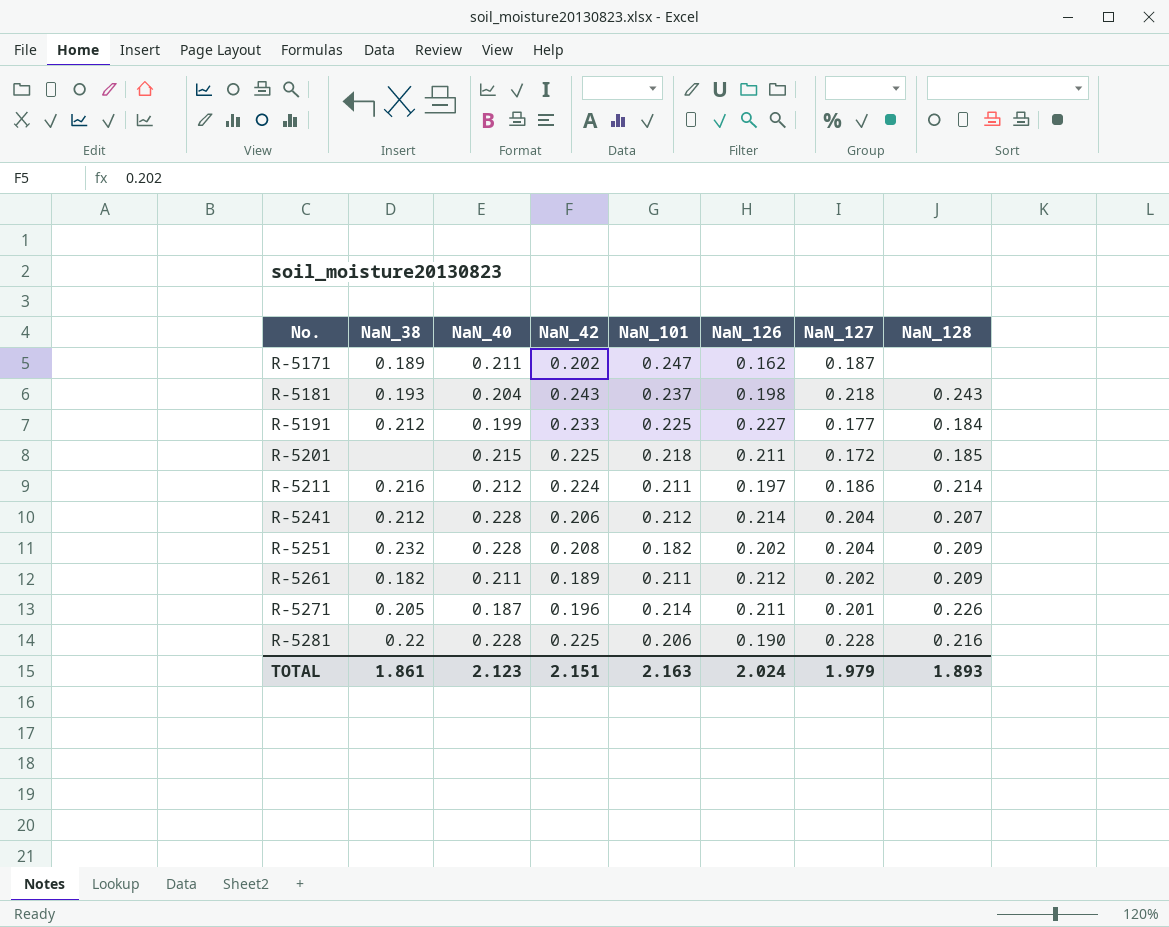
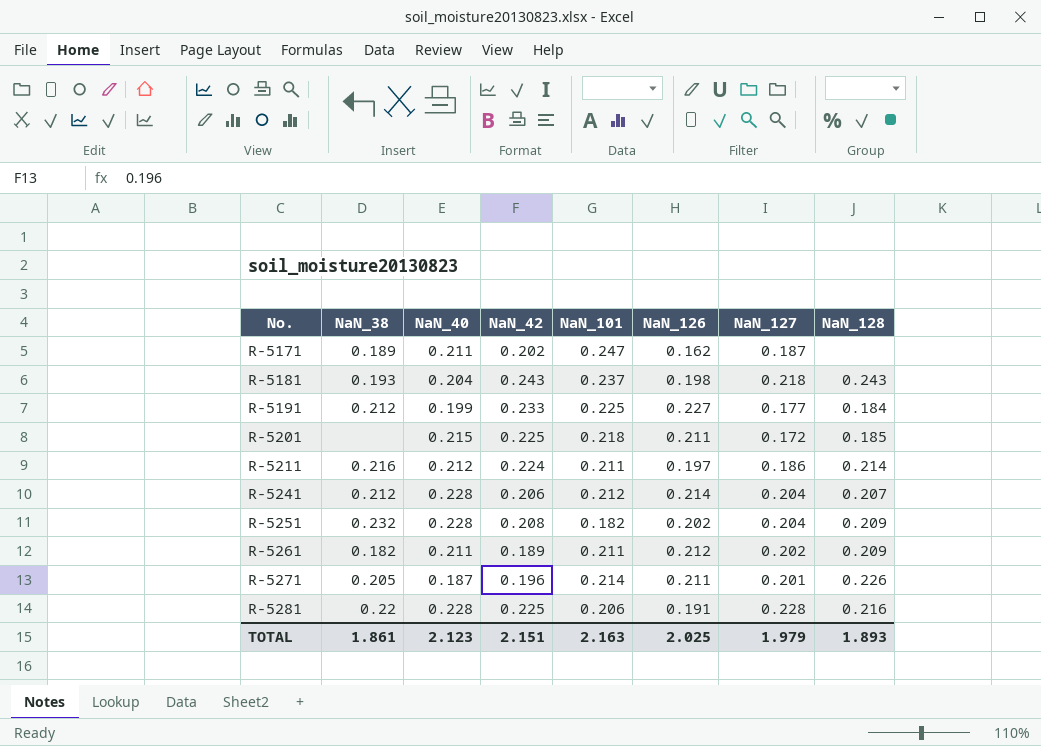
R-5281 | NaN_126: 0.190 -> 0.191
TOTAL | NaN_126: 2.024 -> 2.025

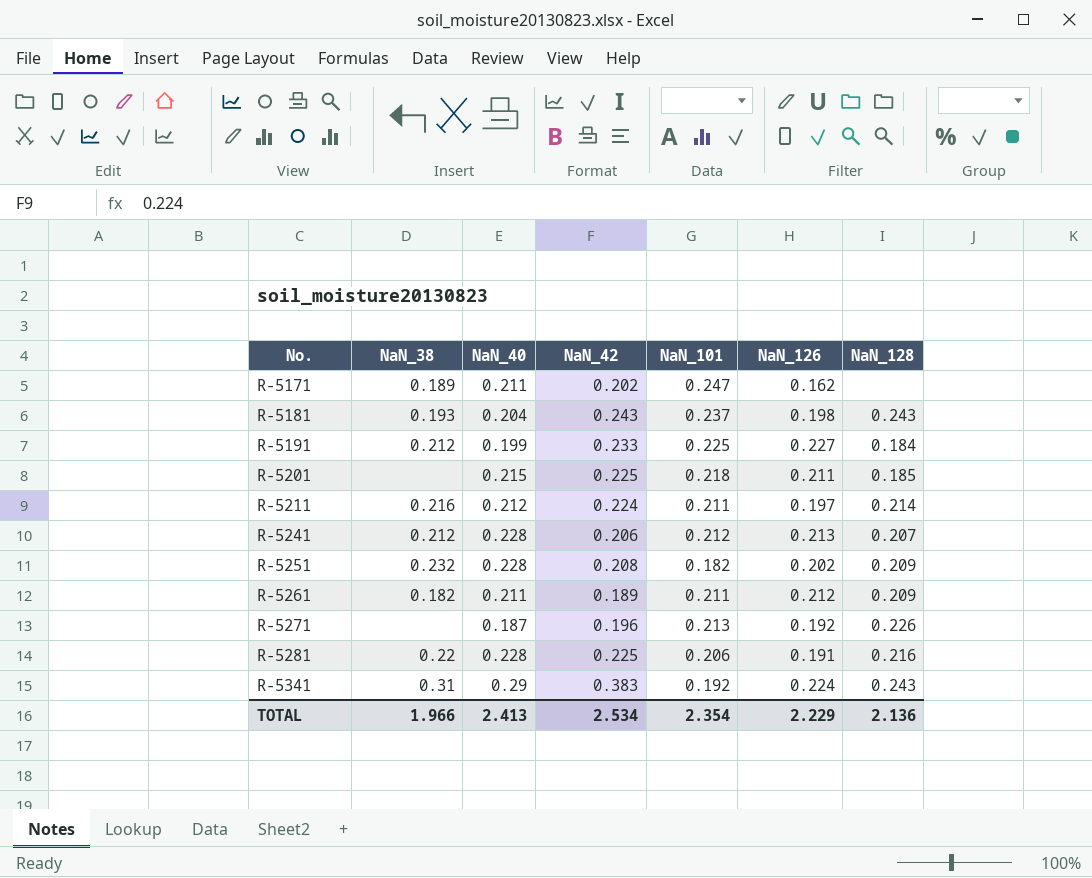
column NaN_127 | position: 7 -> none
R-5241 | NaN_126: 0.214 -> 0.213
R-5271 | NaN_38: 0.205 -> none
R-5271 | NaN_101: 0.214 -> 0.213
R-5271 | NaN_126: 0.211 -> 0.192
row R-5341: none -> 0.31 | 0.29 | 0.383 | 0.192 | 0.224 | 0.243
TOTAL | NaN_38: 1.861 -> 1.966
TOTAL | NaN_40: 2.123 -> 2.413
TOTAL | NaN_42: 2.151 -> 2.534
TOTAL | NaN_101: 2.163 -> 2.354
TOTAL | NaN_126: 2.025 -> 2.229
TOTAL | NaN_128: 1.893 -> 2.136

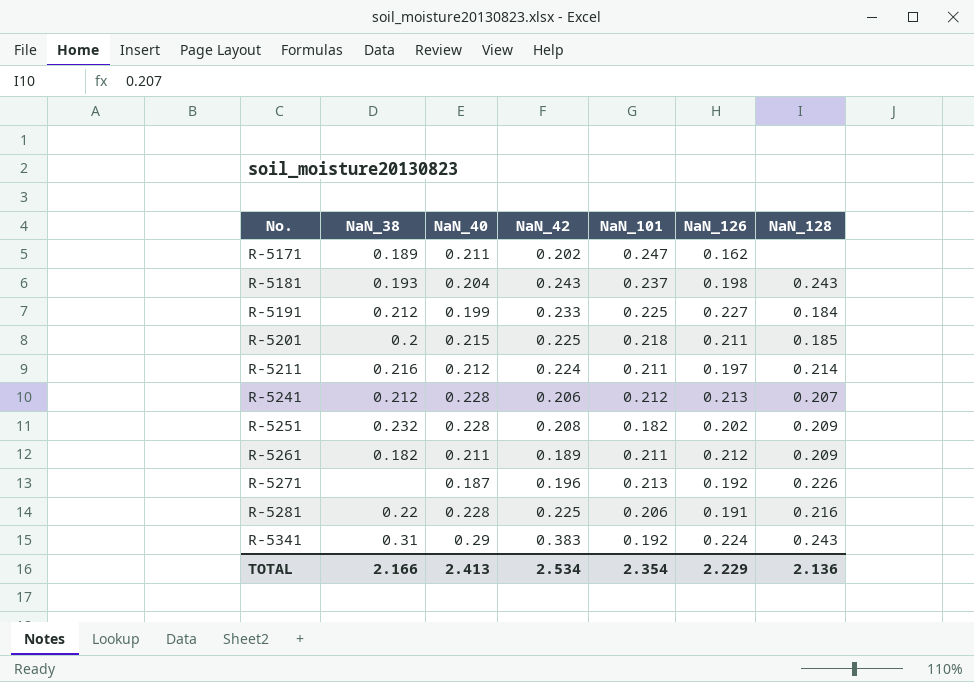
R-5201 | NaN_38: none -> 0.2
TOTAL | NaN_38: 1.966 -> 2.166

